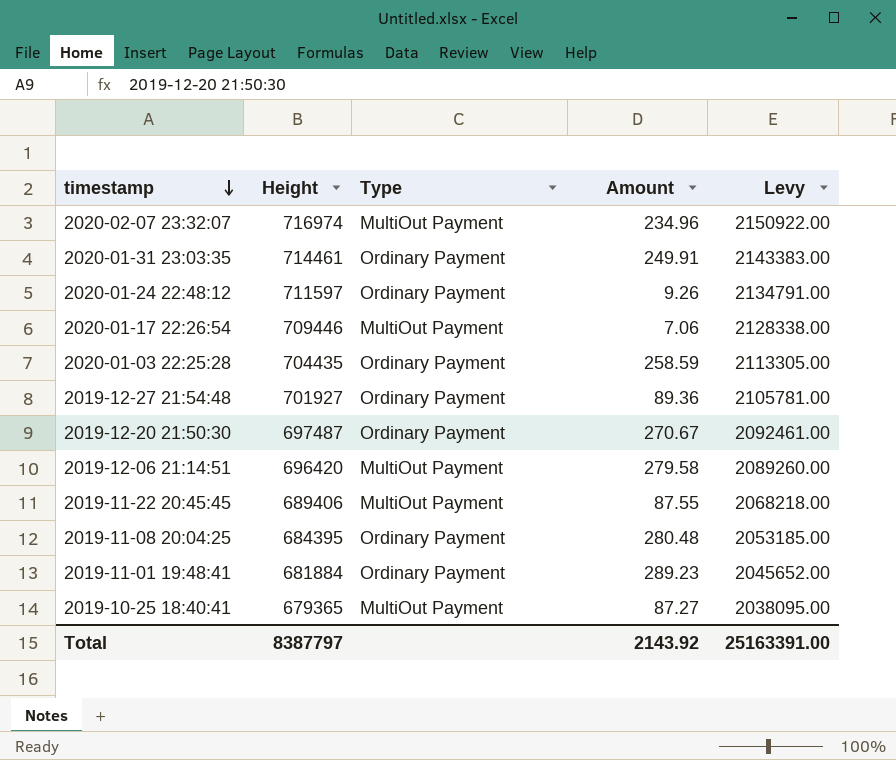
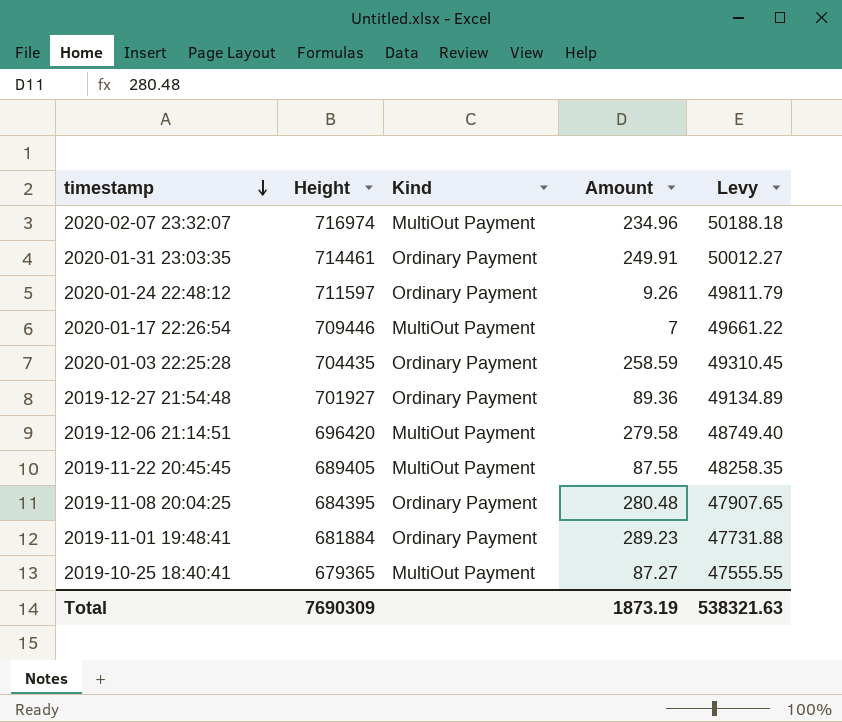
column name: Type -> Kind
column Levy | formula: [Height] * 3 -> [Height] * 0.07
row 2019-12-20 21:50:30: 697487 | Ordinary Payment | 270.67 | 2092461.00 -> none
2020-01-17 22:26:54 | Amount: 7.06 -> 7
2019-11-22 20:45:45 | Height: 689406 -> 689405
Total | Height: 8387797 -> 7690309
Total | Amount: 2143.92 -> 1873.19
Total | Levy: 25163391.00 -> 538321.63

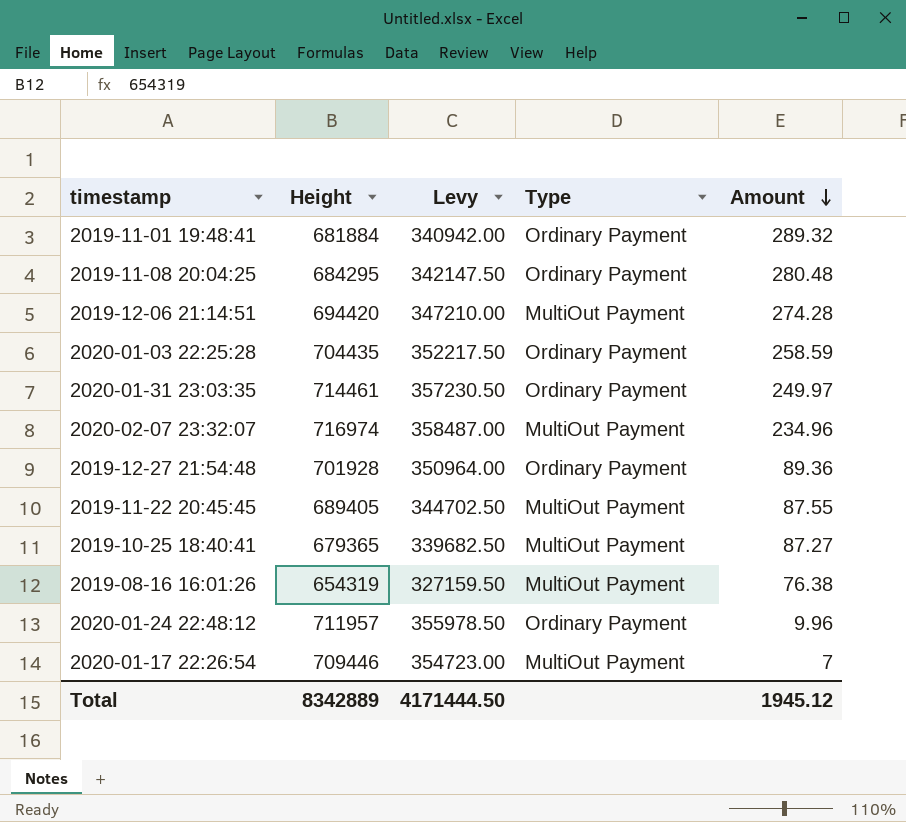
row order: timestamp descending -> Amount descending
column Levy | formula: [Height] * 0.07 -> [Height] * 0.5
column Levy | position: 5 -> 3
column name: Kind -> Type
2019-11-01 19:48:41 | Amount: 289.23 -> 289.32
2019-11-08 20:04:25 | Height: 684395 -> 684295
2019-12-06 21:14:51 | Height: 696420 -> 694420
2019-12-06 21:14:51 | Amount: 279.58 -> 274.28
2020-01-31 23:03:35 | Amount: 249.91 -> 249.97
2019-12-27 21:54:48 | Height: 701927 -> 701928
row 2019-08-16 16:01:26: none -> 654319 | 327159.50 | MultiOut Payment | 76.38
2020-01-24 22:48:12 | Height: 711597 -> 711957
2020-01-24 22:48:12 | Amount: 9.26 -> 9.96
Total | Height: 7690309 -> 8342889
Total | Levy: 538321.63 -> 4171444.50
Total | Amount: 1873.19 -> 1945.12

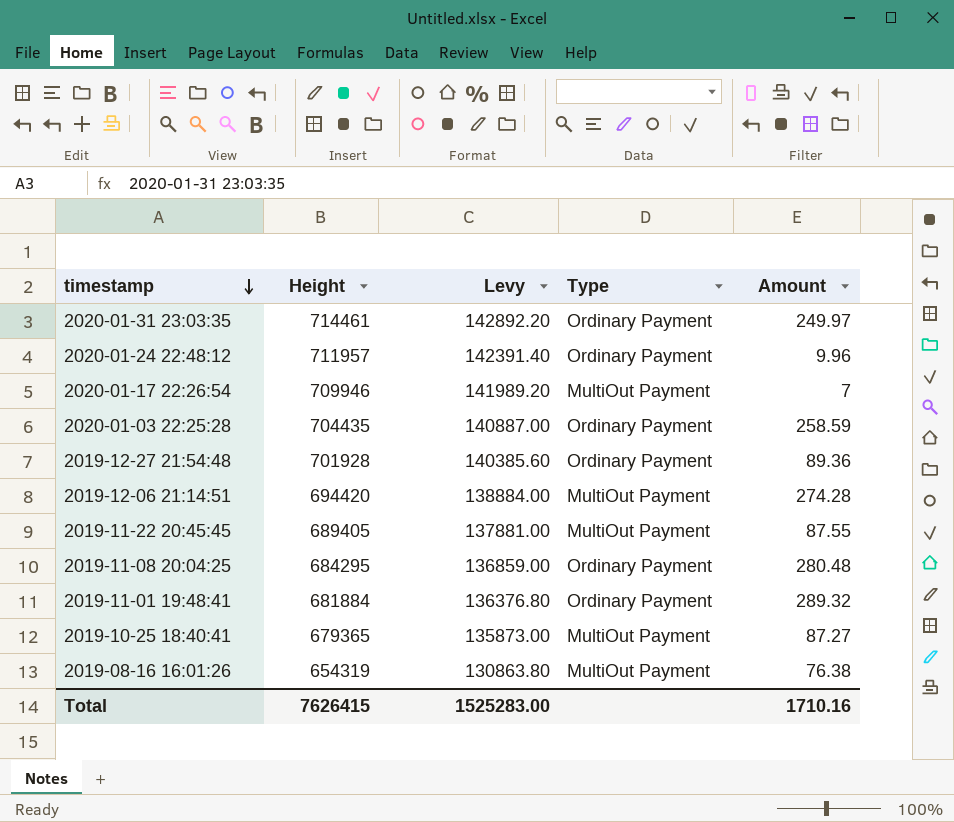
row order: Amount descending -> timestamp descending
column Levy | formula: [Height] * 0.5 -> [Height] * 0.2
row 2020-02-07 23:32:07: 716974 | 358487.00 | MultiOut Payment | 234.96 -> none
2020-01-17 22:26:54 | Height: 709446 -> 709946
Total | Height: 8342889 -> 7626415
Total | Levy: 4171444.50 -> 1525283.00
Total | Amount: 1945.12 -> 1710.16

